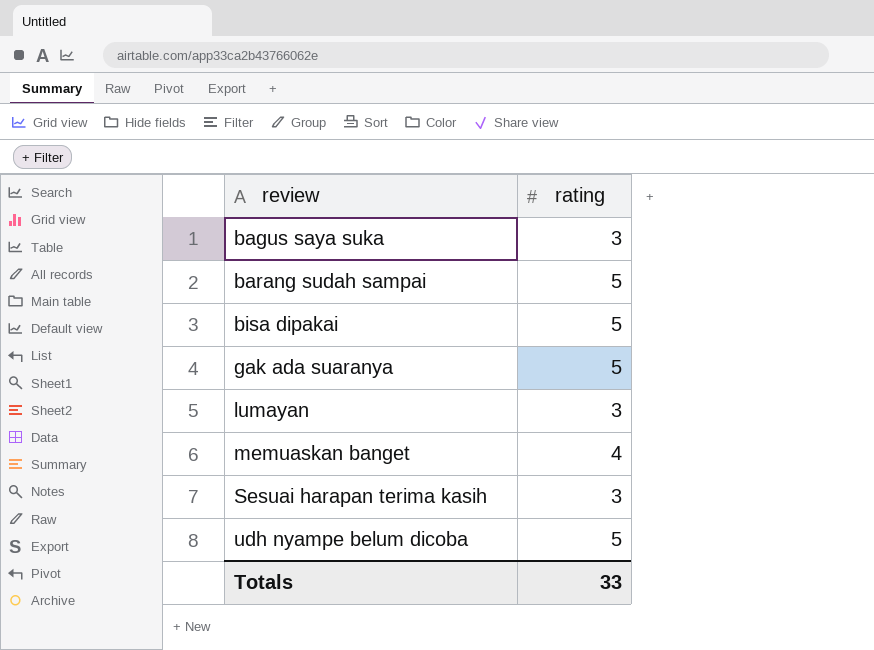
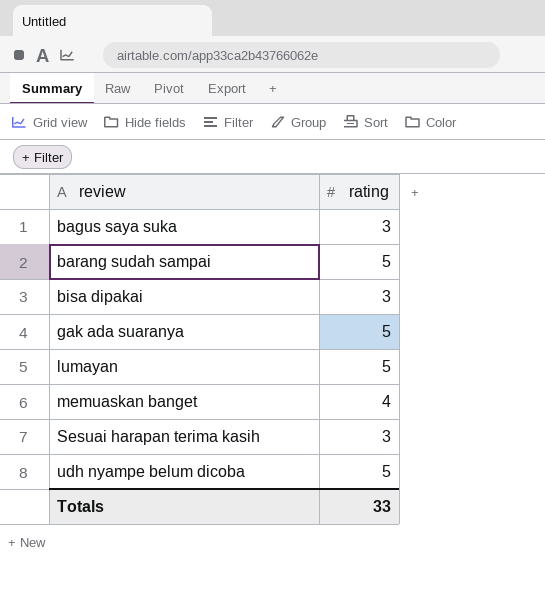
bisa dipakai | rating: 5 -> 3
lumayan | rating: 3 -> 5

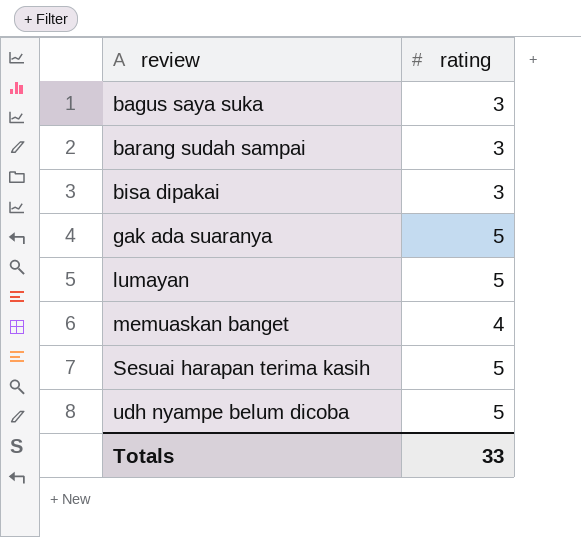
barang sudah sampai | rating: 5 -> 3
Sesuai harapan terima kasih | rating: 3 -> 5

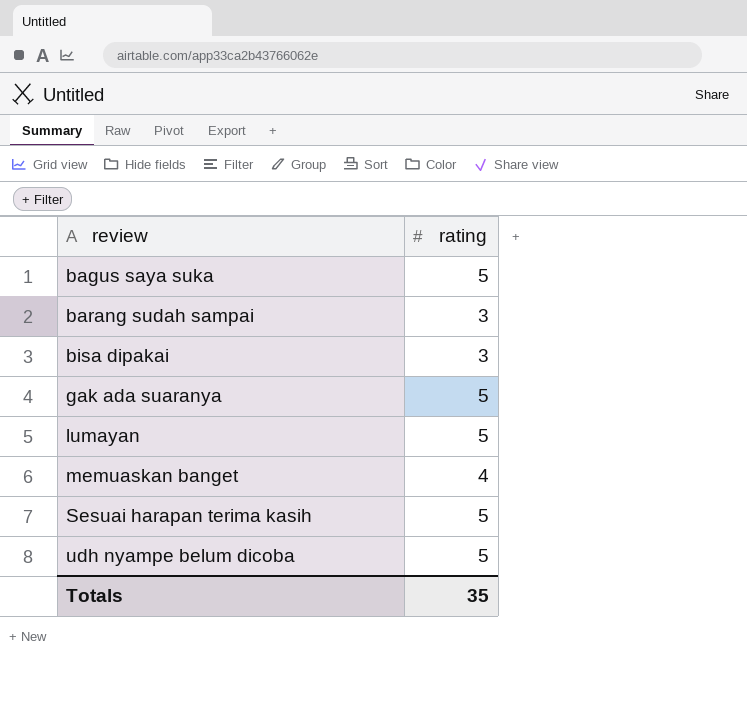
bagus saya suka | rating: 3 -> 5
Totals | rating: 33 -> 35

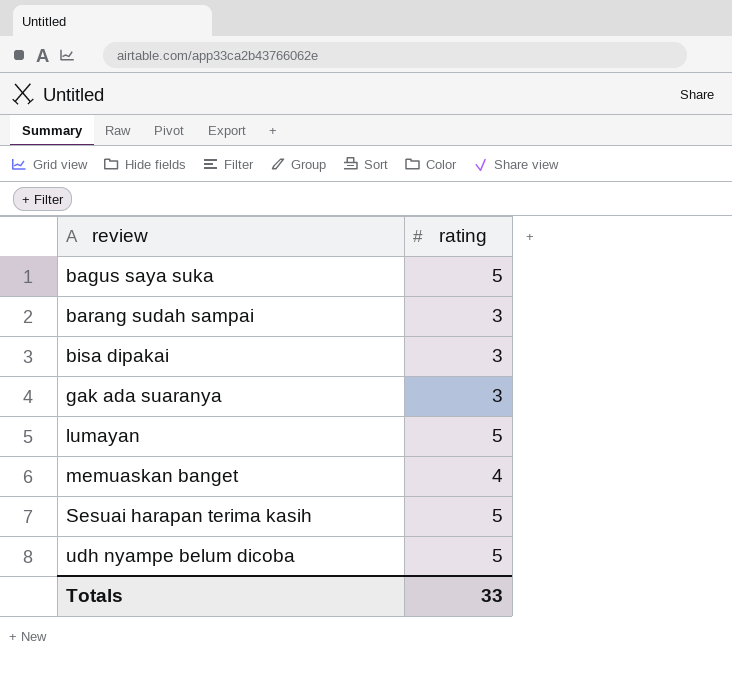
gak ada suaranya | rating: 5 -> 3
Totals | rating: 35 -> 33

